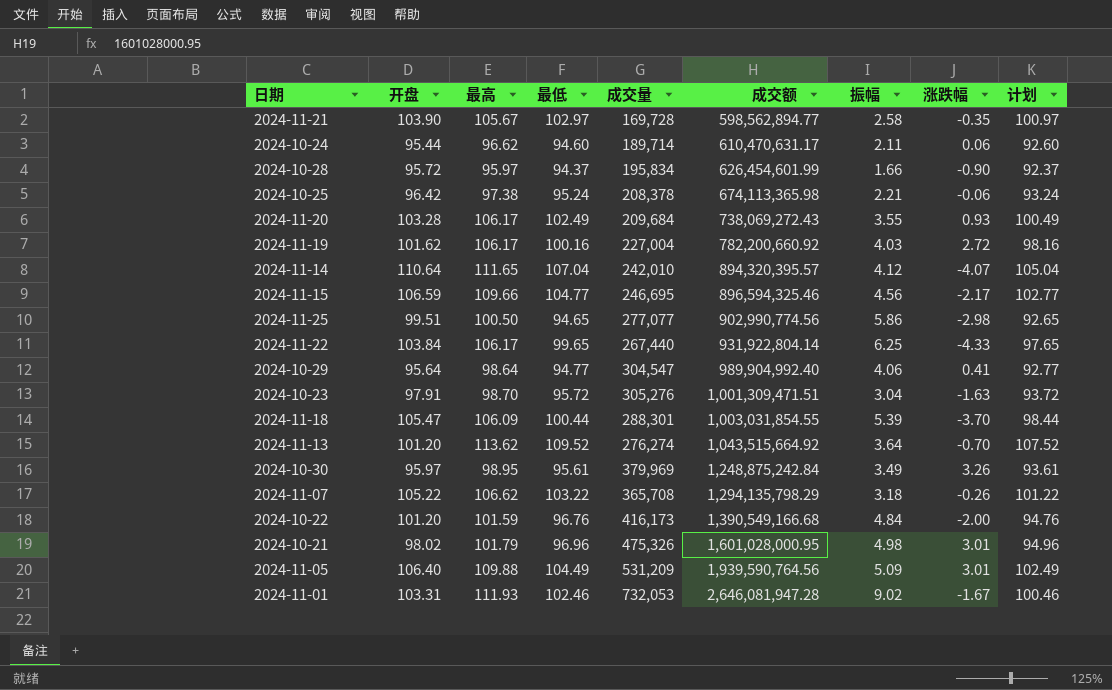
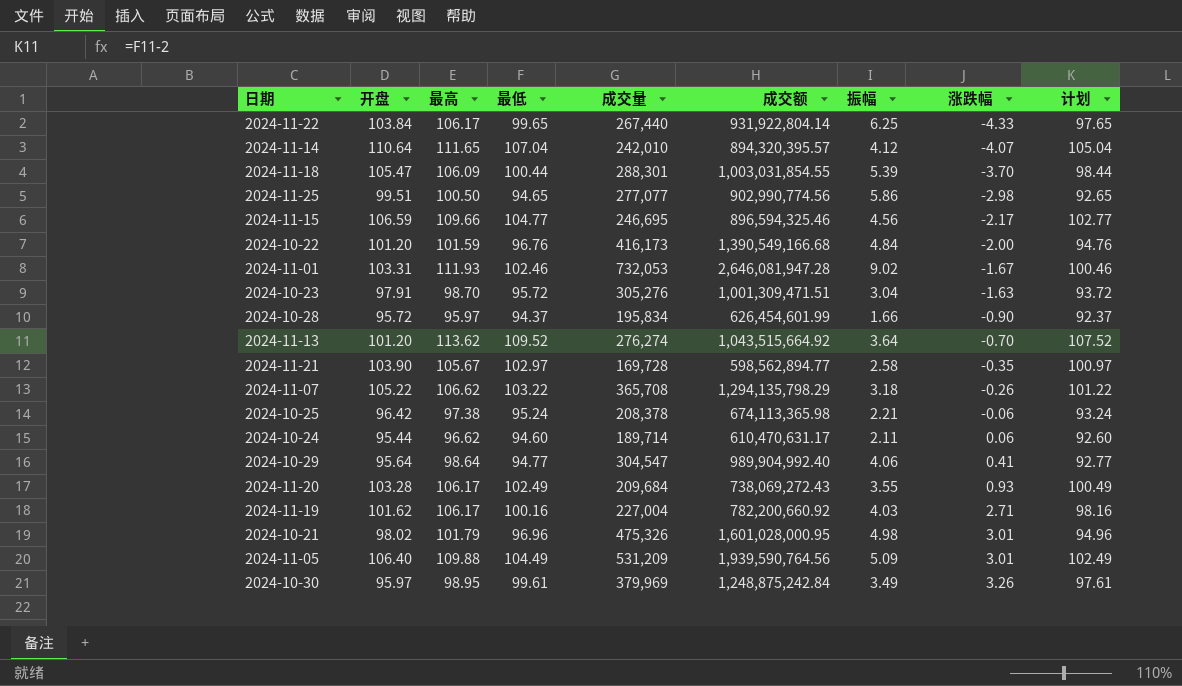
row order: 成交额 ascending -> 涨跌幅 ascending
2024-11-19 | 涨跌幅: 2.72 -> 2.71
2024-10-30 | 最低: 95.61 -> 99.61
2024-10-30 | 计划: 93.61 -> 97.61

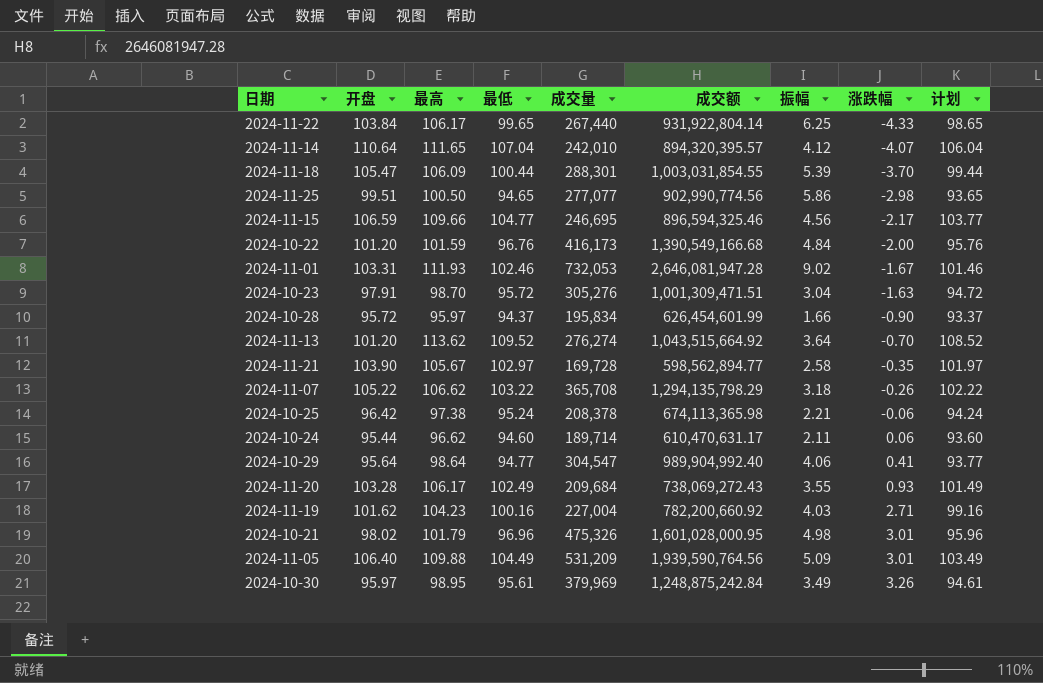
column 计划 | formula: [最低] - 2 -> [最低] - 1
2024-11-19 | 最高: 106.17 -> 104.23
2024-10-30 | 最低: 99.61 -> 95.61

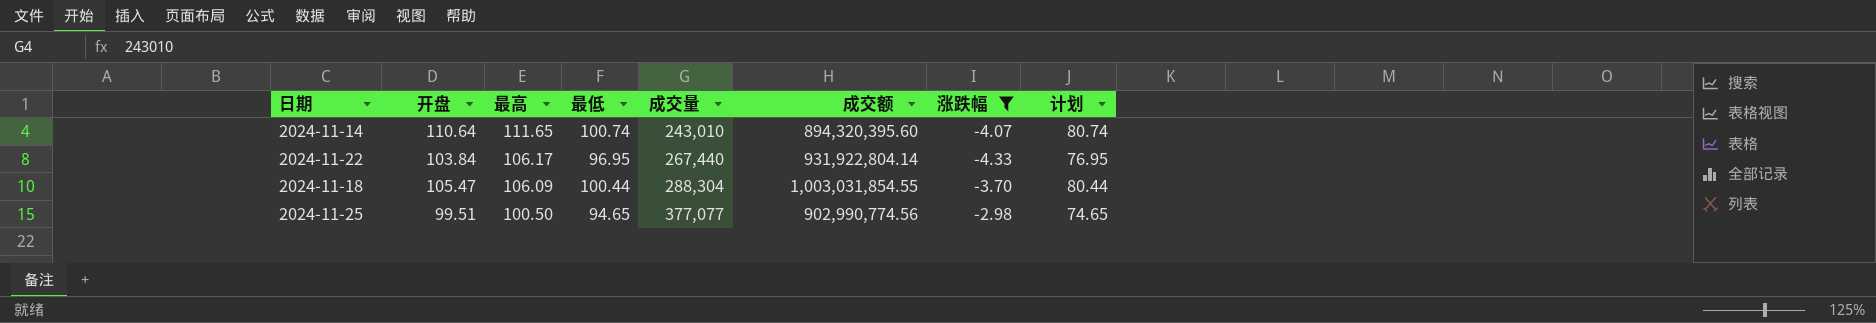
filter: none -> 涨跌幅 <= -2.98
row order: 涨跌幅 ascending -> 最高 descending
column 振幅 | position: 7 -> none
column 计划 | formula: [最低] - 1 -> [最低] - 20
2024-11-14 | 最低: 107.04 -> 100.74
2024-11-14 | 成交量: 242,010 -> 243,010
2024-11-14 | 成交额: 894,320,395.57 -> 894,320,395.60
2024-11-22 | 最低: 99.65 -> 96.95
2024-11-18 | 成交量: 288,301 -> 288,304
2024-11-25 | 成交量: 277,077 -> 377,077

